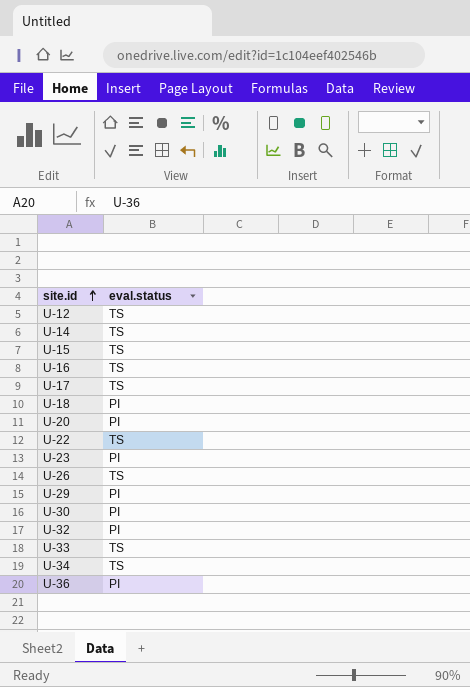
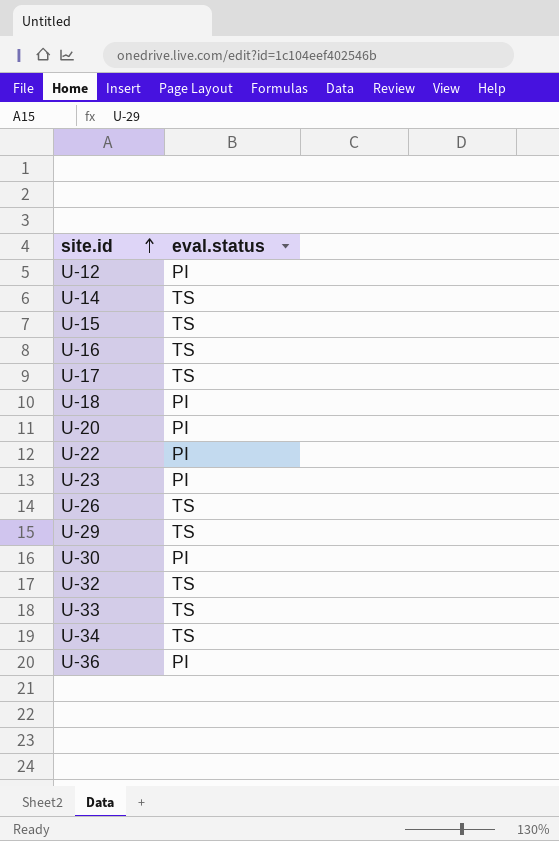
U-12 | eval.status: TS -> PI
U-22 | eval.status: TS -> PI
U-29 | eval.status: PI -> TS
U-32 | eval.status: PI -> TS

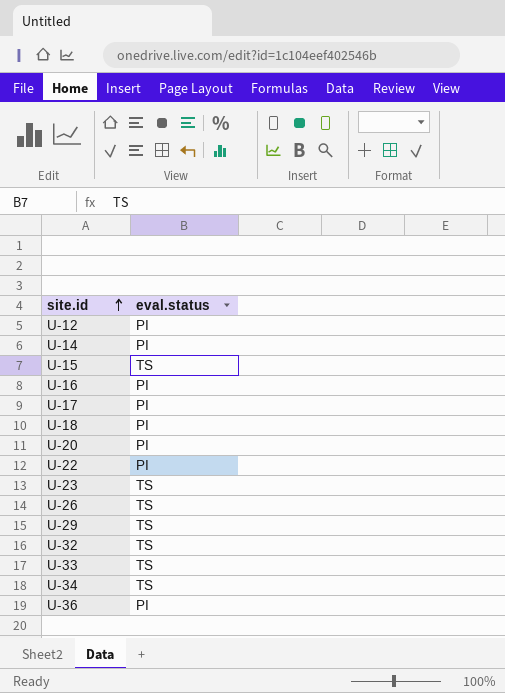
row U-30: PI -> none
U-14 | eval.status: TS -> PI
U-16 | eval.status: TS -> PI
U-17 | eval.status: TS -> PI
U-23 | eval.status: PI -> TS

